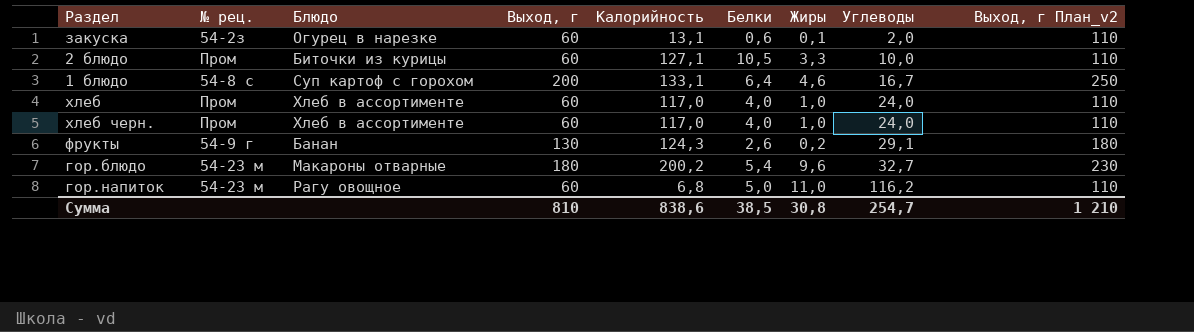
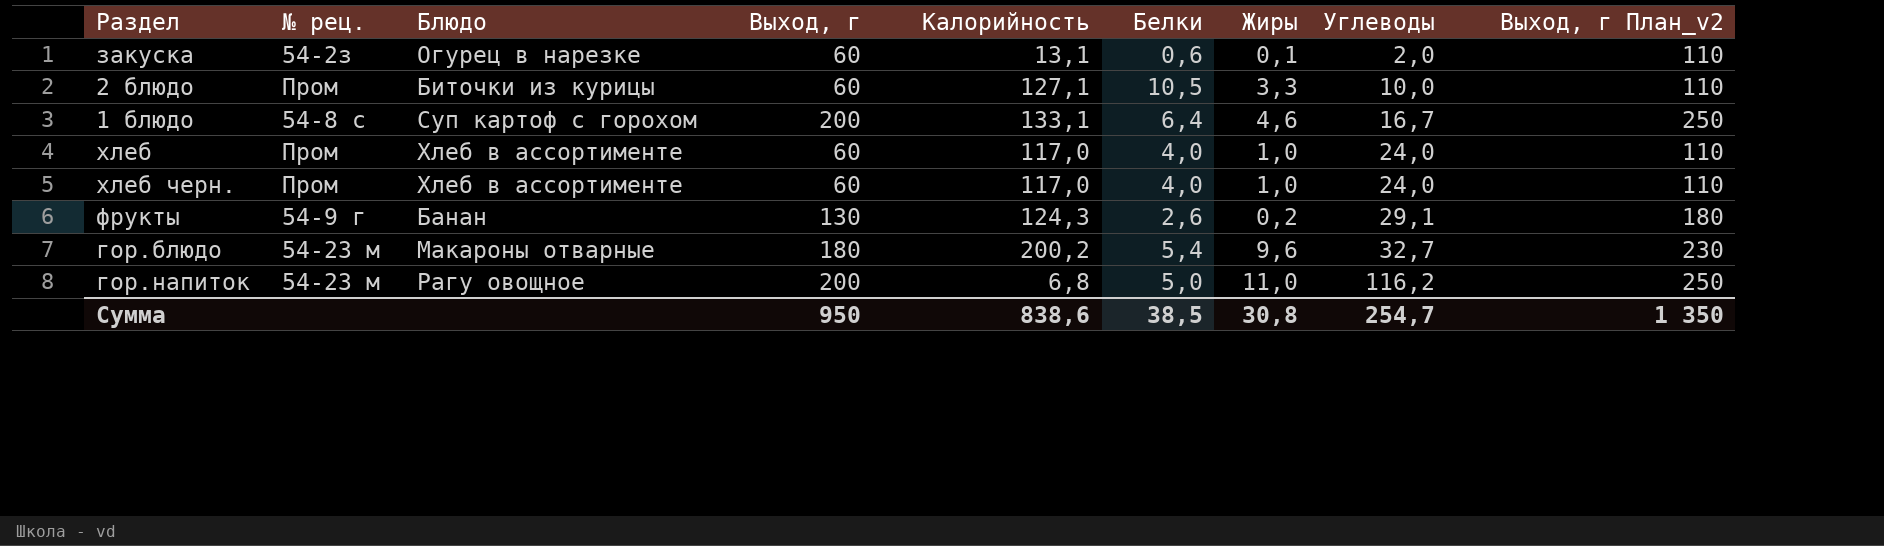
гор.напиток | Выход, г: 60 -> 200
гор.напиток | Выход, г План_v2: 110 -> 250
Сумма | Выход, г: 810 -> 950
Сумма | Выход, г План_v2: 1 210 -> 1 350

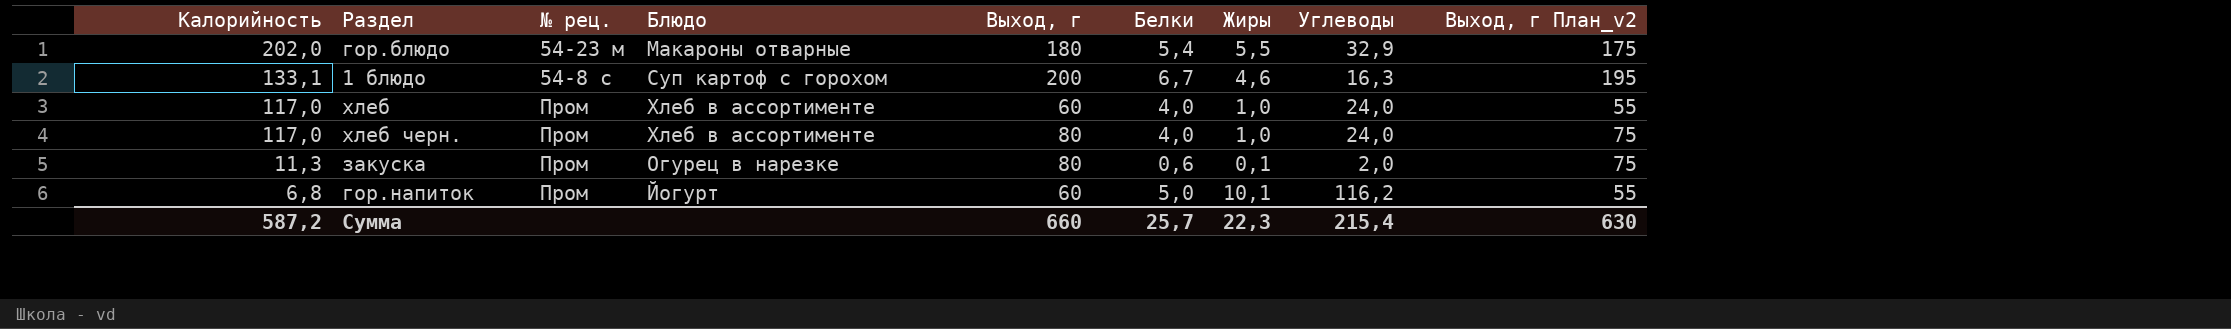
row order: Углеводы ascending -> Калорийность descending
column Калорийность | position: 5 -> 1
column Выход, г План_v2 | formula: [Выход, г] + 50 -> [Выход, г] - 5
row 2 блюдо: Пром | Биточки из курицы | 60 | 127,1 | 10,5 | 3,3 | 10,0 | 110 -> none
row фрукты: 54-9 г | Банан | 130 | 124,3 | 2,6 | 0,2 | 29,1 | 180 -> none
гор.блюдо | Калорийность: 200,2 -> 202,0
гор.блюдо | Жиры: 9,6 -> 5,5
гор.блюдо | Углеводы: 32,7 -> 32,9
1 блюдо | Белки: 6,4 -> 6,7
1 блюдо | Углеводы: 16,7 -> 16,3
хлеб черн. | Выход, г: 60 -> 80
закуска | Калорийность: 13,1 -> 11,3
закуска | № рец.: 54-2з -> Пром
закуска | Выход, г: 60 -> 80
гор.напиток | № рец.: 54-23 м -> Пром
гор.напиток | Блюдо: Рагу овощное -> Йогурт
гор.напиток | Выход, г: 200 -> 60
гор.напиток | Жиры: 11,0 -> 10,1
Сумма | Калорийность: 838,6 -> 587,2
Сумма | Выход, г: 950 -> 660
Сумма | Белки: 38,5 -> 25,7
Сумма | Жиры: 30,8 -> 22,3
Сумма | Углеводы: 254,7 -> 215,4
Сумма | Выход, г План_v2: 1 350 -> 630

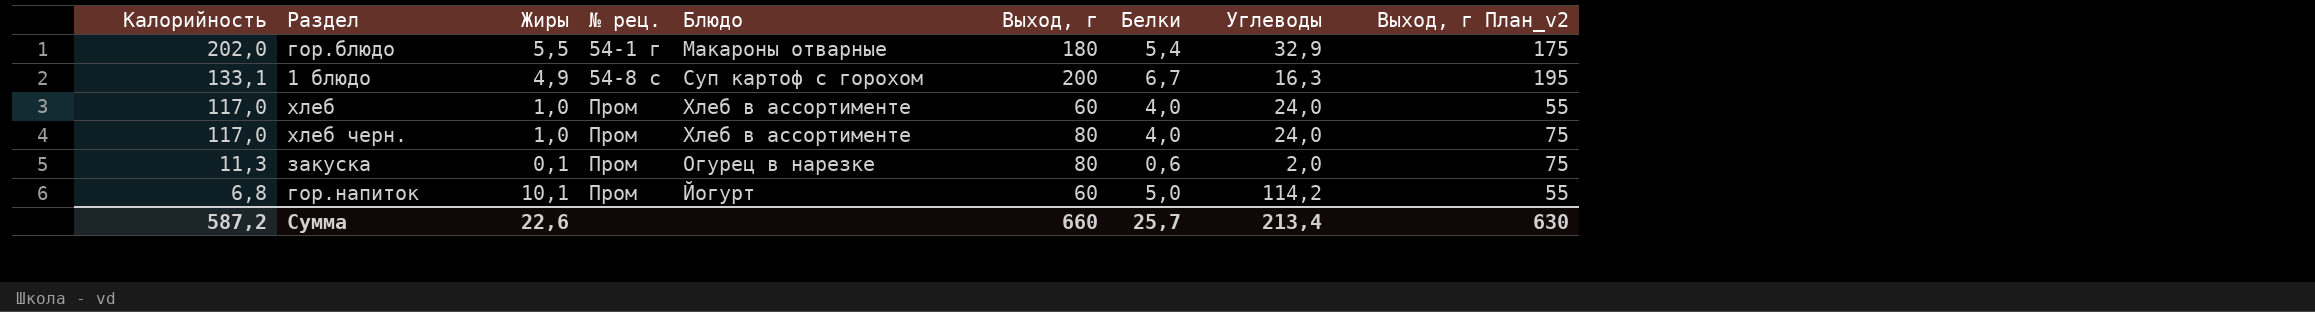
column Жиры | position: 7 -> 3
гор.блюдо | № рец.: 54-23 м -> 54-1 г
1 блюдо | Жиры: 4,6 -> 4,9
гор.напиток | Углеводы: 116,2 -> 114,2
Сумма | Жиры: 22,3 -> 22,6
Сумма | Углеводы: 215,4 -> 213,4

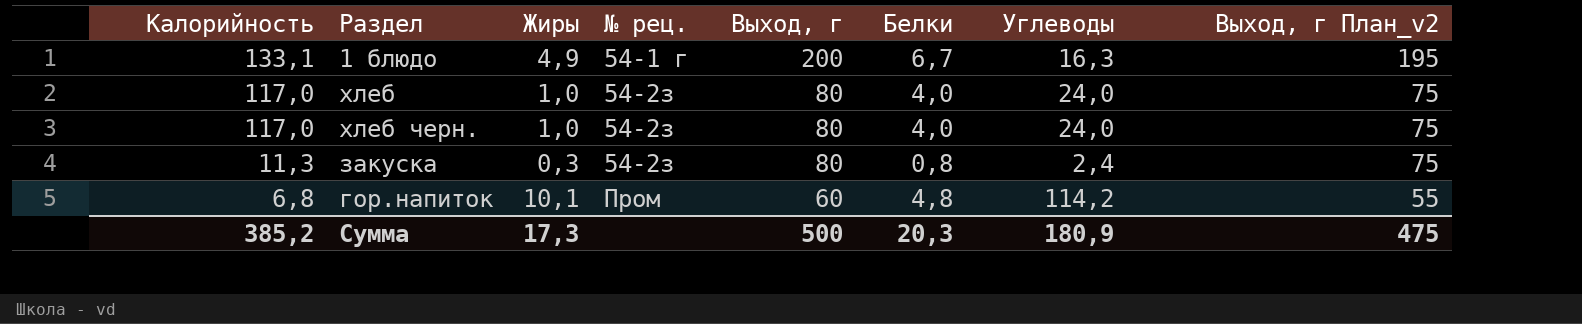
column Блюдо | position: 5 -> none
row гор.блюдо: 202,0 | 5,5 | 54-1 г | Макароны отварные | 180 | 5,4 | 32,9 | 175 -> none
1 блюдо | № рец.: 54-8 с -> 54-1 г
хлеб | № рец.: Пром -> 54-2з
хлеб | Выход, г: 60 -> 80
хлеб | Выход, г План_v2: 55 -> 75
хлеб черн. | № рец.: Пром -> 54-2з
закуска | Жиры: 0,1 -> 0,3
закуска | № рец.: Пром -> 54-2з
закуска | Белки: 0,6 -> 0,8
закуска | Углеводы: 2,0 -> 2,4
гор.напиток | Белки: 5,0 -> 4,8
Сумма | Калорийность: 587,2 -> 385,2
Сумма | Жиры: 22,6 -> 17,3
Сумма | Выход, г: 660 -> 500
Сумма | Белки: 25,7 -> 20,3
Сумма | Углеводы: 213,4 -> 180,9
Сумма | Выход, г План_v2: 630 -> 475

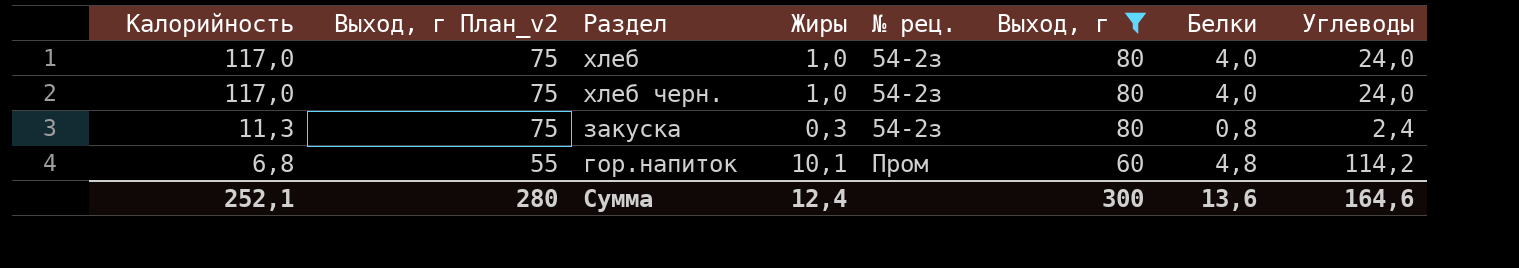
filter: none -> Выход, г != 200
column Выход, г План_v2 | position: 8 -> 2
Сумма | Калорийность: 385,2 -> 252,1
Сумма | Выход, г План_v2: 475 -> 280
Сумма | Жиры: 17,3 -> 12,4
Сумма | Выход, г: 500 -> 300
Сумма | Белки: 20,3 -> 13,6
Сумма | Углеводы: 180,9 -> 164,6

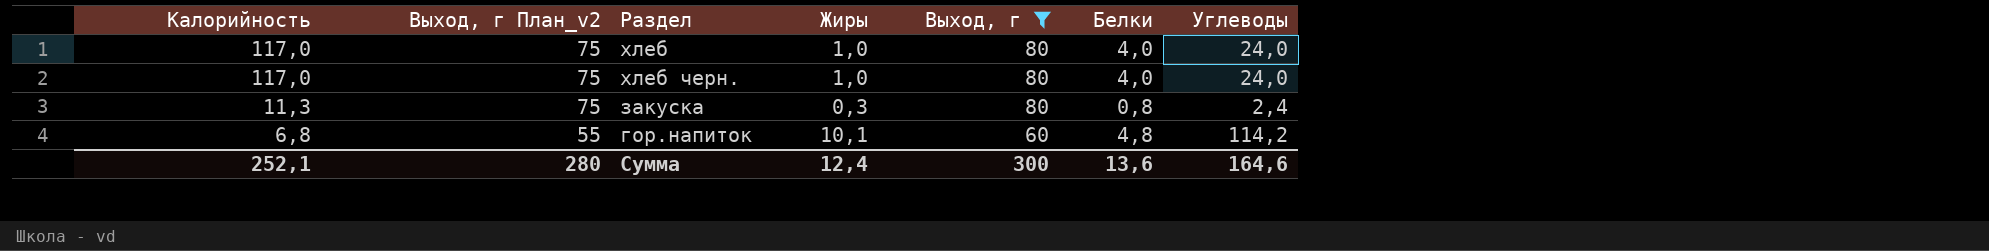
column № рец. | position: 5 -> none

